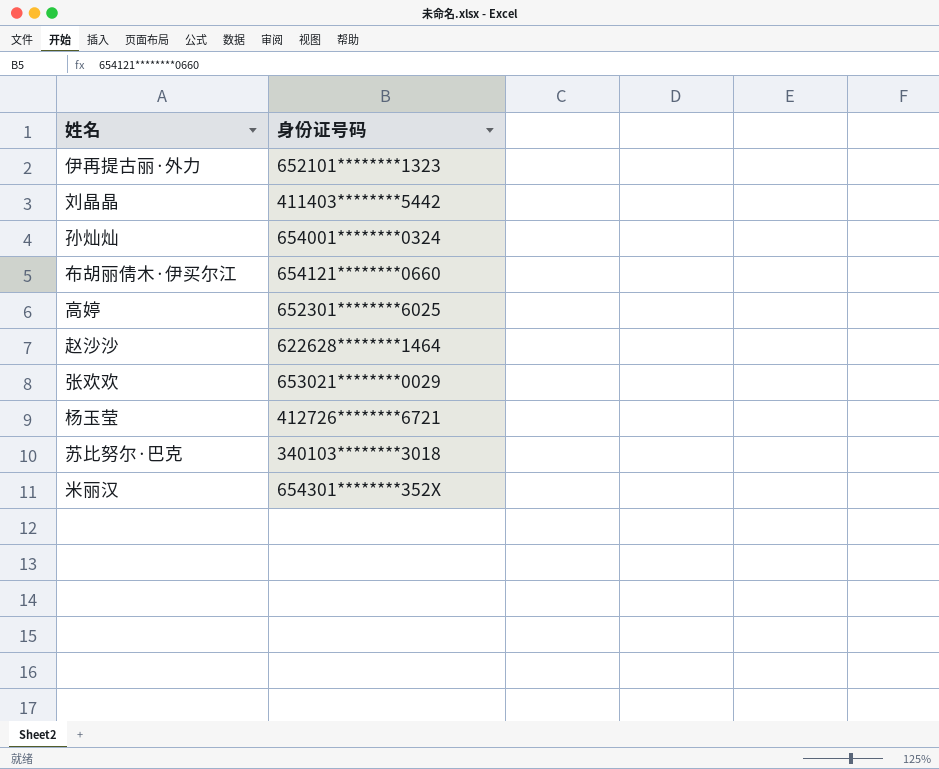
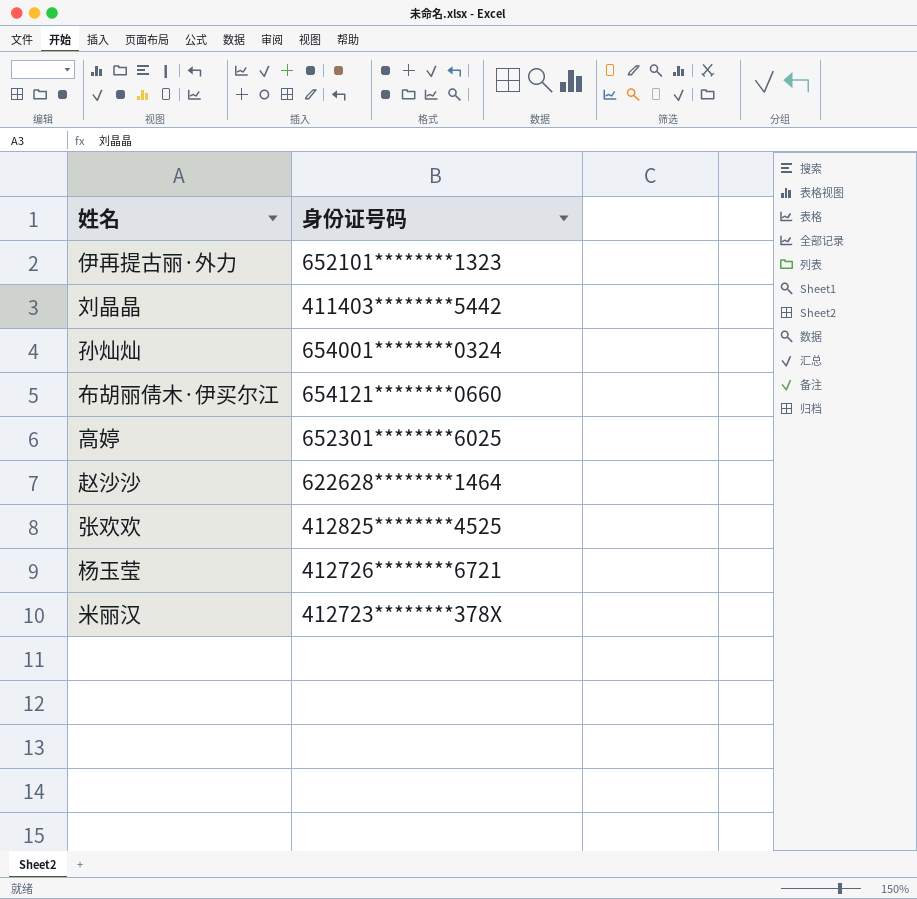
row 苏比努尔·巴克: 340103********3018 -> none
张欢欢 | 身份证号码: 653021********0029 -> 412825********4525
米丽汉 | 身份证号码: 654301********352X -> 412723********378X

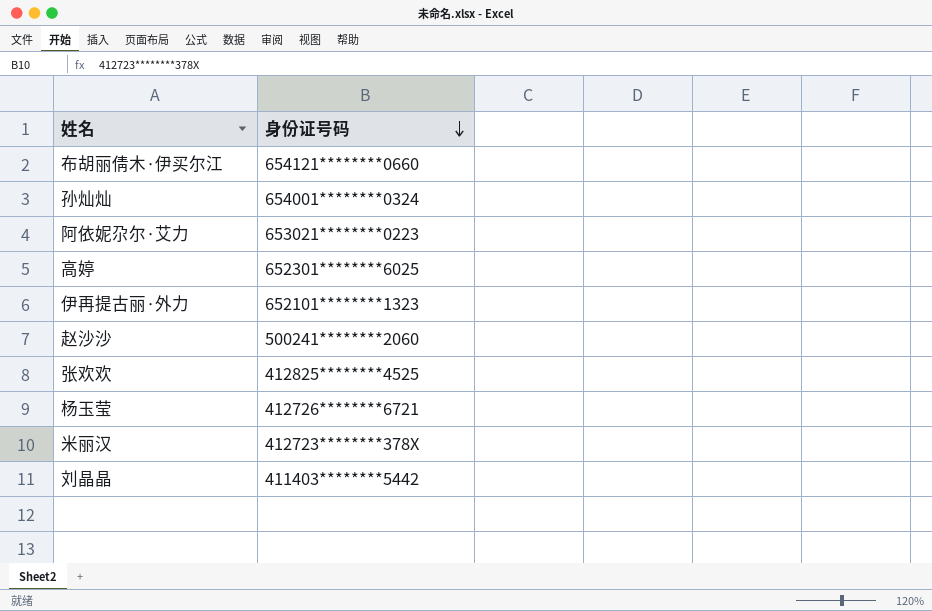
row order: none -> 身份证号码 descending
row 阿依妮尕尔·艾力: none -> 653021********0223
赵沙沙 | 身份证号码: 622628********1464 -> 500241********2060

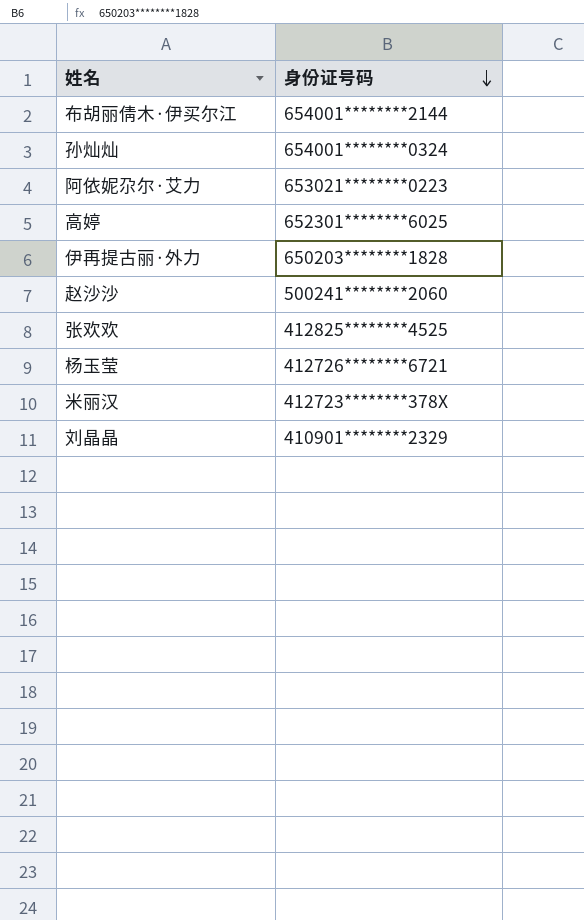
布胡丽倩木·伊买尔江 | 身份证号码: 654121********0660 -> 654001********2144
伊再提古丽·外力 | 身份证号码: 652101********1323 -> 650203********1828
刘晶晶 | 身份证号码: 411403********5442 -> 410901********2329

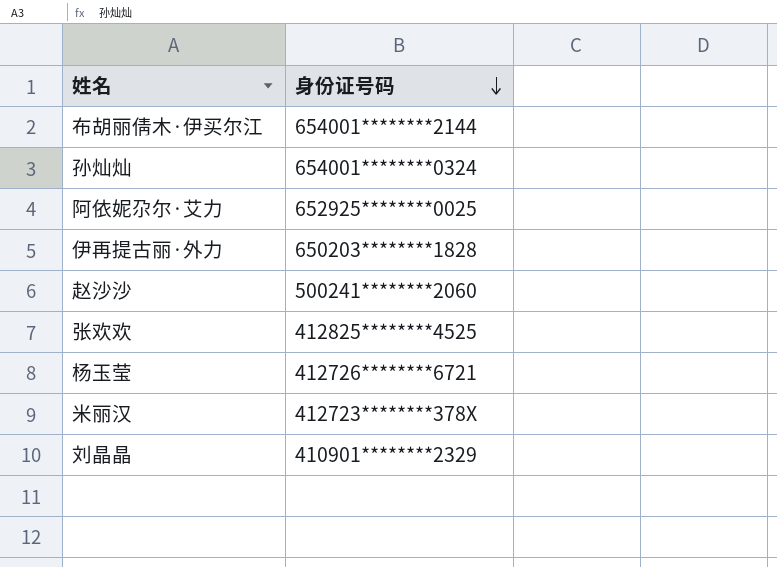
row 高婷: 652301********6025 -> none
阿依妮尕尔·艾力 | 身份证号码: 653021********0223 -> 652925********0025

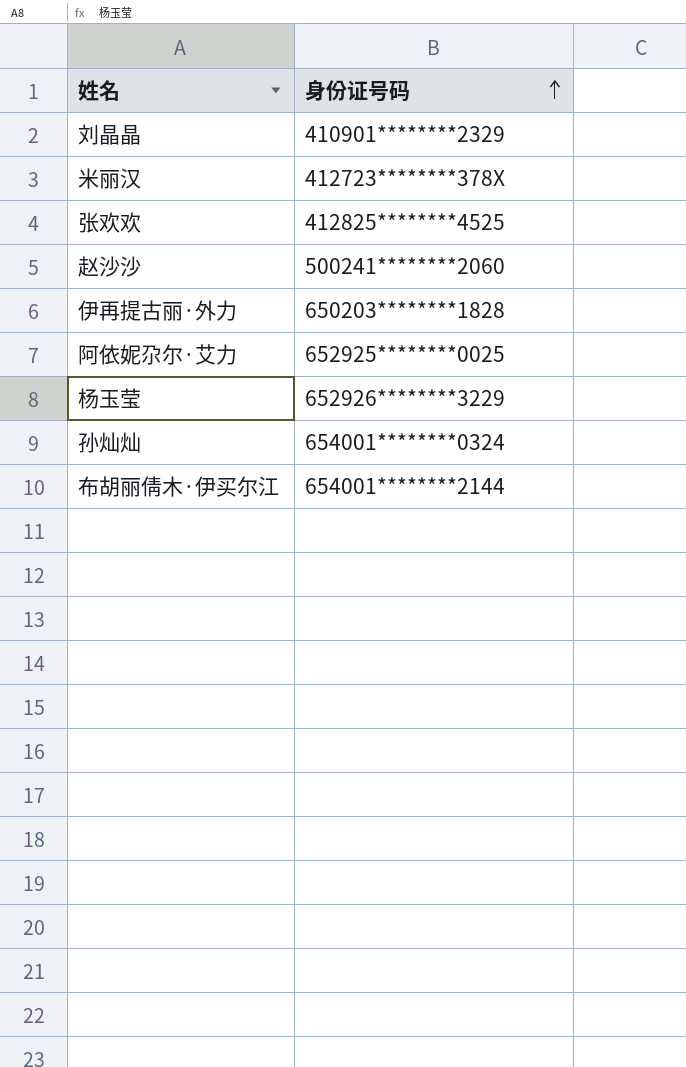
row order: 身份证号码 descending -> 身份证号码 ascending
杨玉莹 | 身份证号码: 412726********6721 -> 652926********3229

